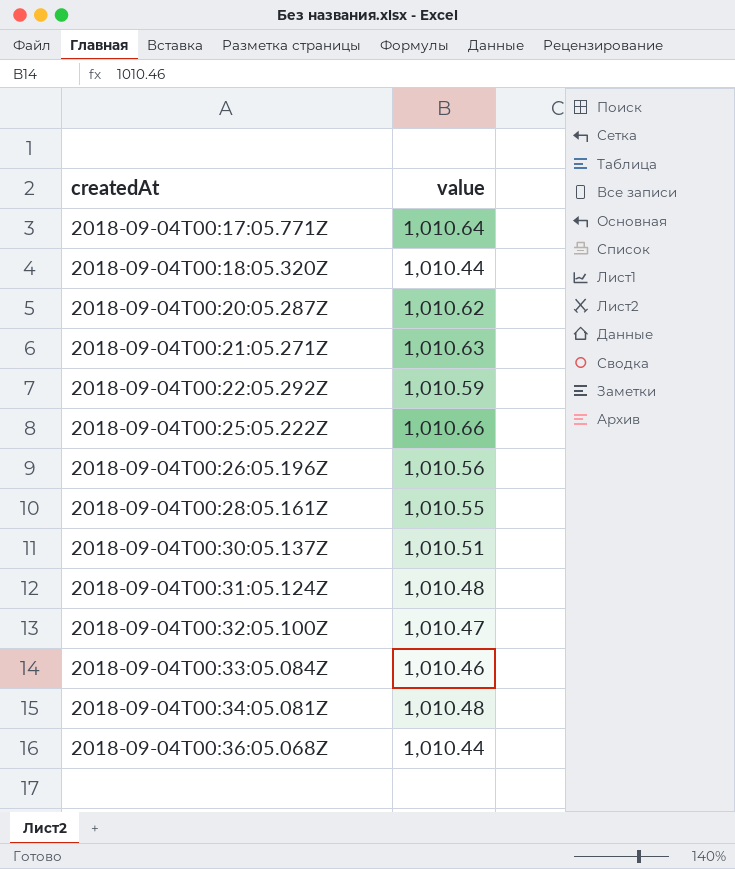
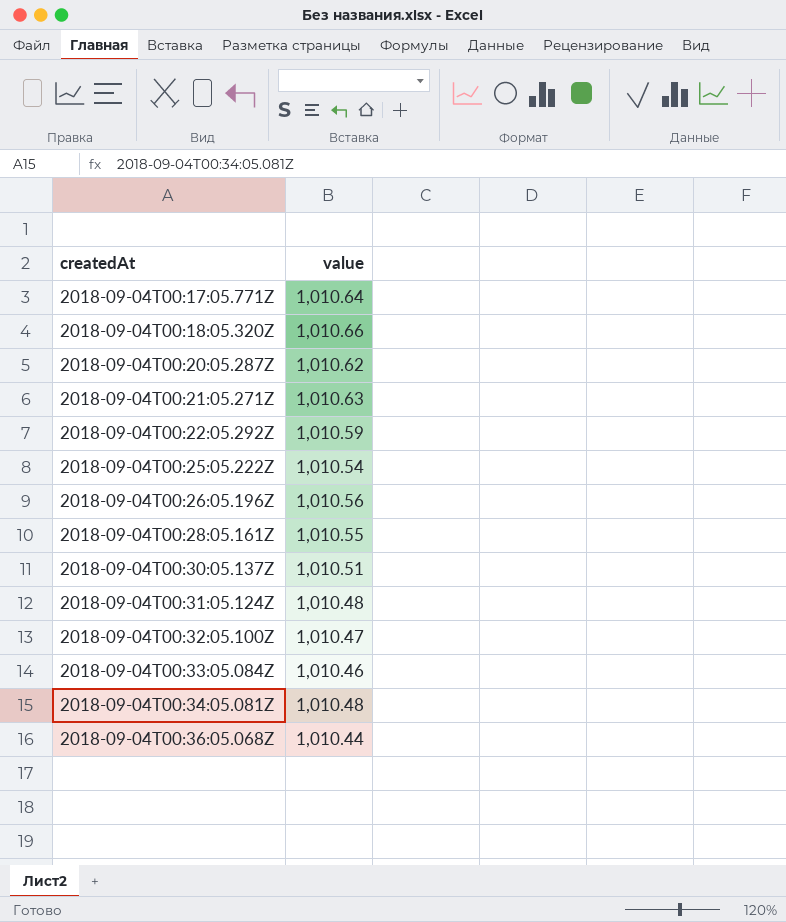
2018-09-04T00:18:05.320Z | value: 1,010.44 -> 1,010.66
2018-09-04T00:25:05.222Z | value: 1,010.66 -> 1,010.54

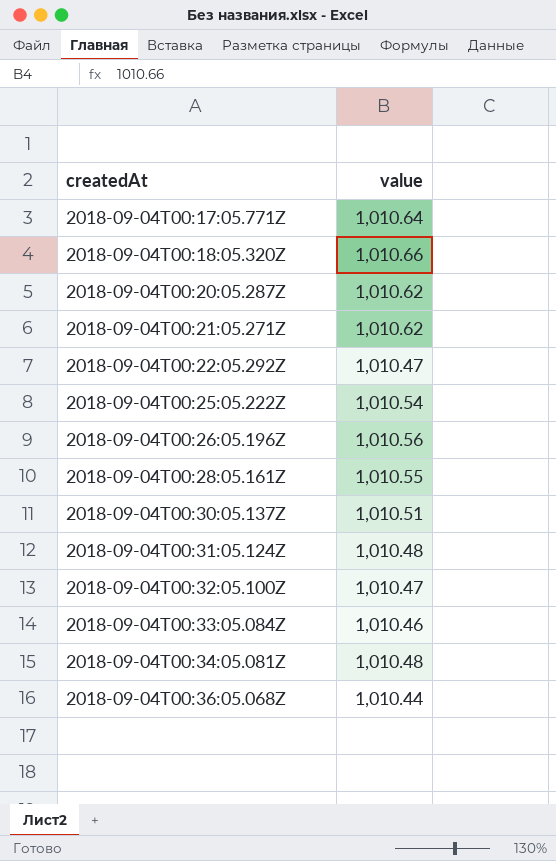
2018-09-04T00:21:05.271Z | value: 1,010.63 -> 1,010.62
2018-09-04T00:22:05.292Z | value: 1,010.59 -> 1,010.47

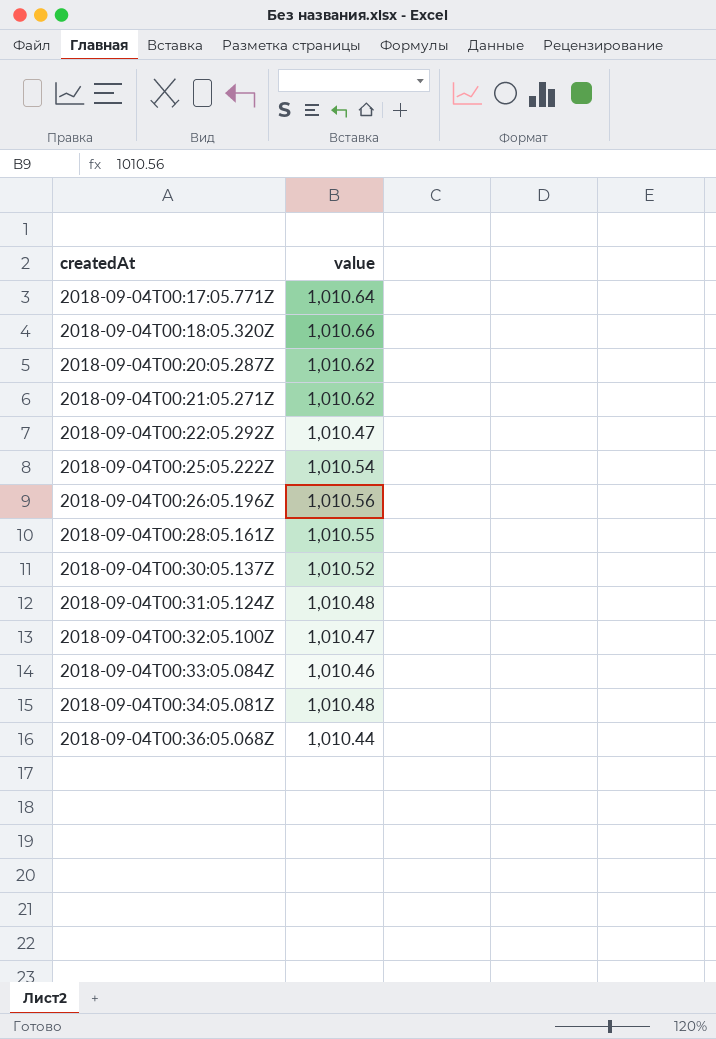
2018-09-04T00:30:05.137Z | value: 1,010.51 -> 1,010.52

